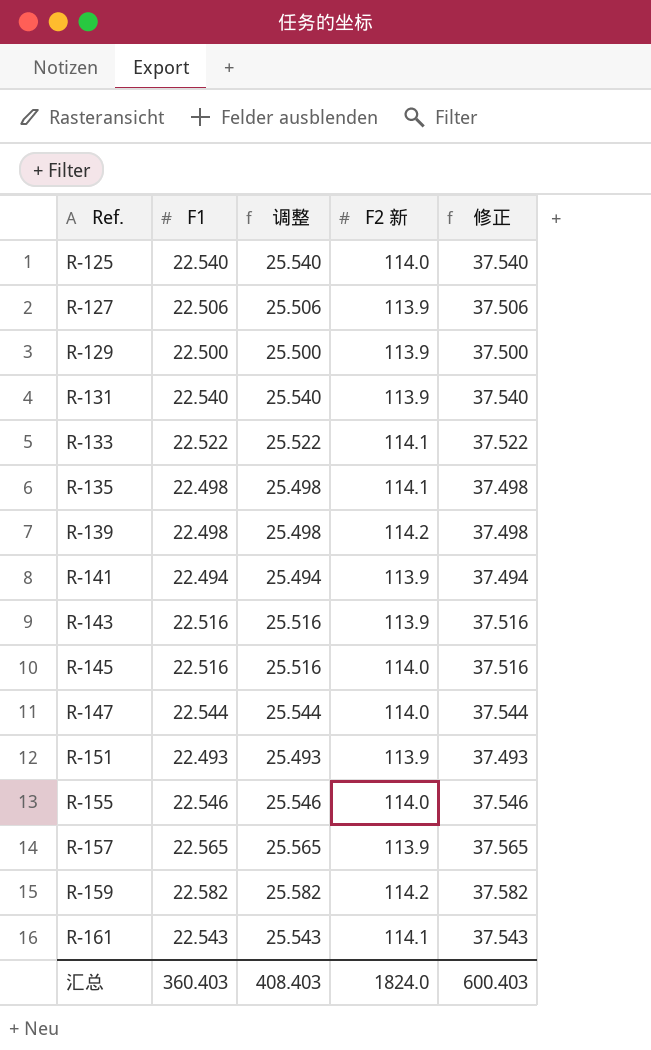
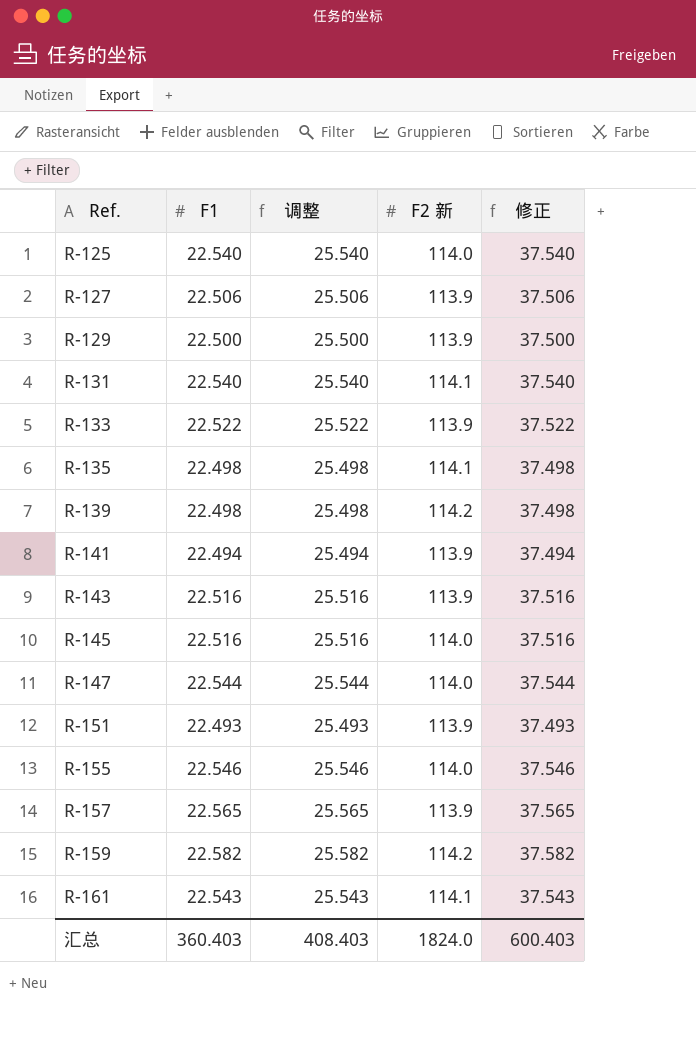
R-131 | F2 新: 113.9 -> 114.1
R-133 | F2 新: 114.1 -> 113.9

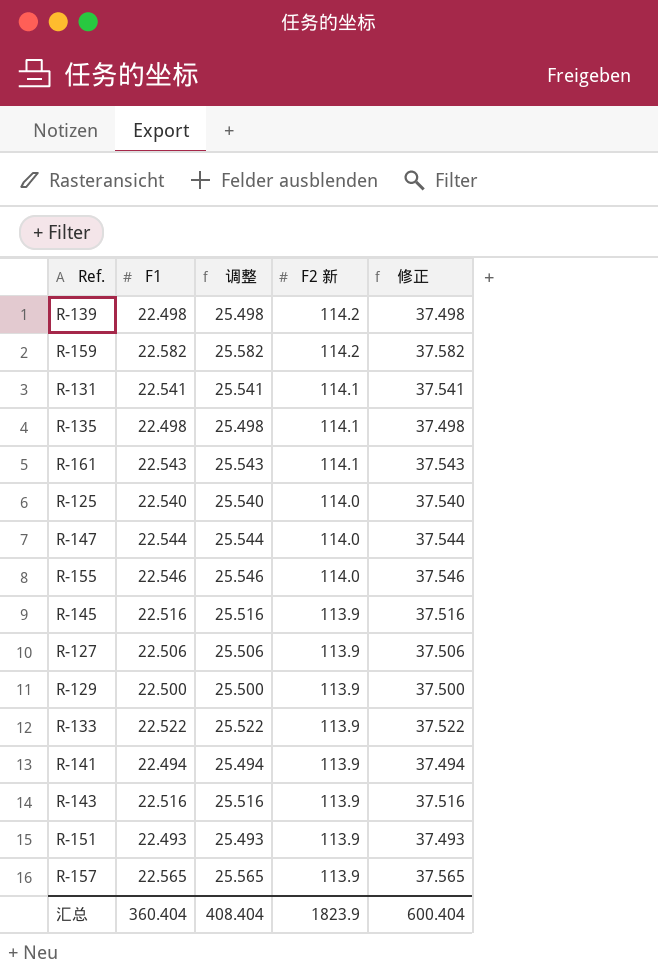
row order: Ref. ascending -> F2 新 descending
R-131 | F1: 22.540 -> 22.541
R-131 | 调整: 25.540 -> 25.541
R-131 | 修正: 37.540 -> 37.541
R-145 | F2 新: 114.0 -> 113.9
汇总 | F1: 360.403 -> 360.404
汇总 | 调整: 408.403 -> 408.404
汇总 | F2 新: 1824.0 -> 1823.9
汇总 | 修正: 600.403 -> 600.404

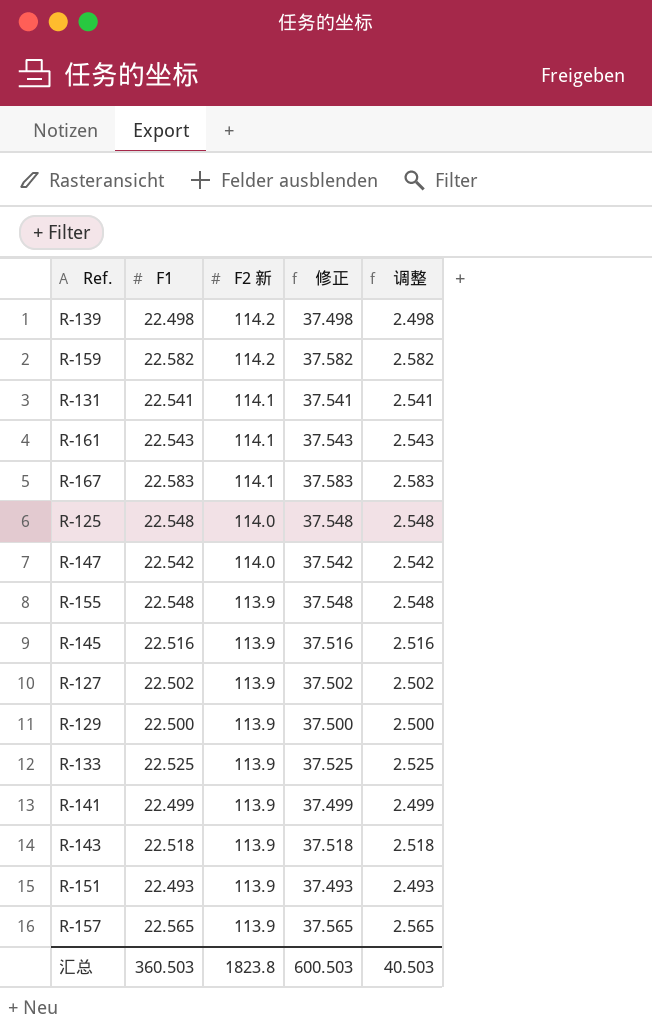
column 调整 | formula: [F1] + 3 -> [F1] - 20
column 调整 | position: 3 -> 5
row R-135: 22.498 | 25.498 | 114.1 | 37.498 -> none
row R-167: none -> 22.583 | 114.1 | 37.583 | 2.583
R-125 | F1: 22.540 -> 22.548
R-125 | 修正: 37.540 -> 37.548
R-147 | F1: 22.544 -> 22.542
R-147 | 修正: 37.544 -> 37.542
R-155 | F1: 22.546 -> 22.548
R-155 | F2 新: 114.0 -> 113.9
R-155 | 修正: 37.546 -> 37.548
R-127 | F1: 22.506 -> 22.502
R-127 | 修正: 37.506 -> 37.502
R-133 | F1: 22.522 -> 22.525
R-133 | 修正: 37.522 -> 37.525
R-141 | F1: 22.494 -> 22.499
R-141 | 修正: 37.494 -> 37.499
R-143 | F1: 22.516 -> 22.518
R-143 | 修正: 37.516 -> 37.518
汇总 | F1: 360.404 -> 360.503
汇总 | F2 新: 1823.9 -> 1823.8
汇总 | 修正: 600.404 -> 600.503
汇总 | 调整: 408.404 -> 40.503

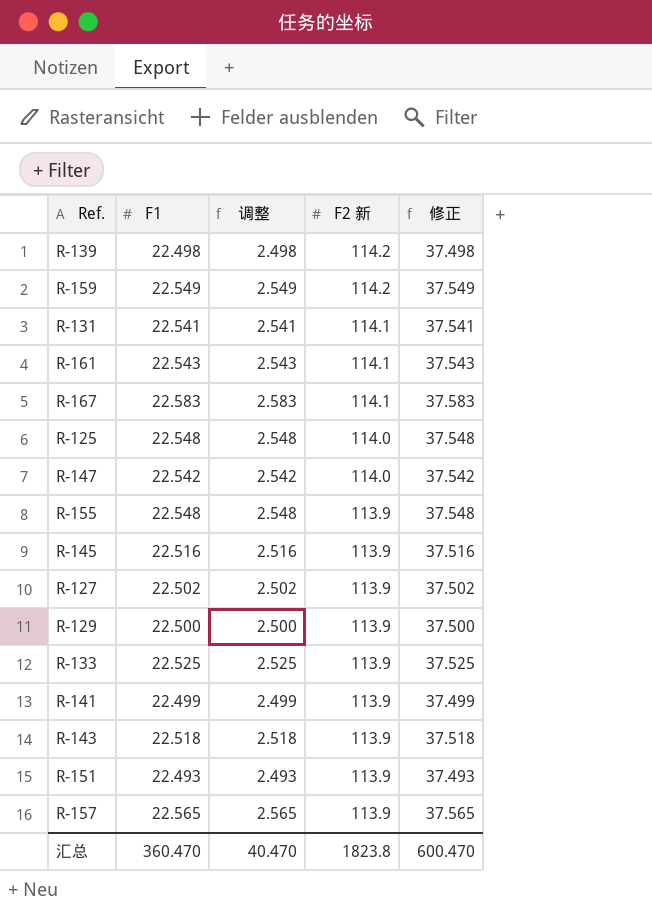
column 调整 | position: 5 -> 3
R-159 | F1: 22.582 -> 22.549
R-159 | 调整: 2.582 -> 2.549
R-159 | 修正: 37.582 -> 37.549
汇总 | F1: 360.503 -> 360.470
汇总 | 调整: 40.503 -> 40.470
汇总 | 修正: 600.503 -> 600.470

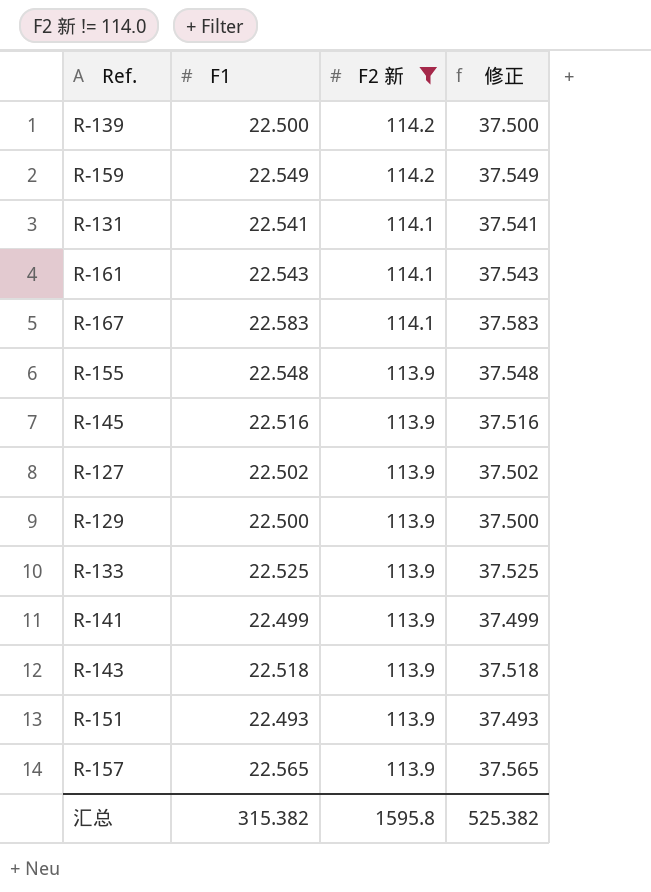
filter: none -> F2 新 != 114.0
column 调整 | formula: [F1] - 20 -> none
R-139 | F1: 22.498 -> 22.500
R-139 | 修正: 37.498 -> 37.500
汇总 | F1: 360.470 -> 315.382
汇总 | F2 新: 1823.8 -> 1595.8
汇总 | 修正: 600.470 -> 525.382

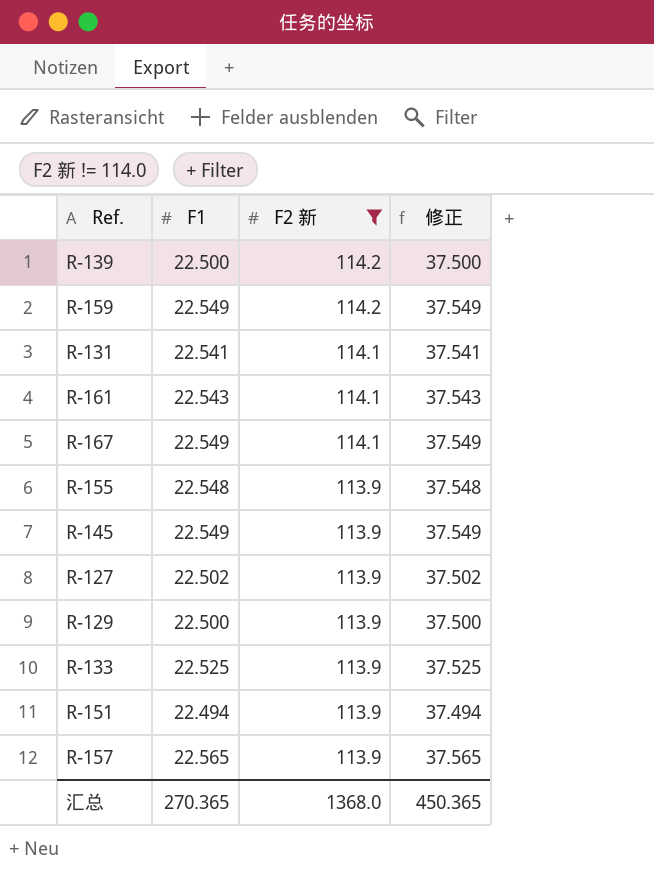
row R-141: 22.499 | 113.9 | 37.499 -> none
row R-143: 22.518 | 113.9 | 37.518 -> none
R-167 | F1: 22.583 -> 22.549
R-167 | 修正: 37.583 -> 37.549
R-145 | F1: 22.516 -> 22.549
R-145 | 修正: 37.516 -> 37.549
R-151 | F1: 22.493 -> 22.494
R-151 | 修正: 37.493 -> 37.494
汇总 | F1: 315.382 -> 270.365
汇总 | F2 新: 1595.8 -> 1368.0
汇总 | 修正: 525.382 -> 450.365

